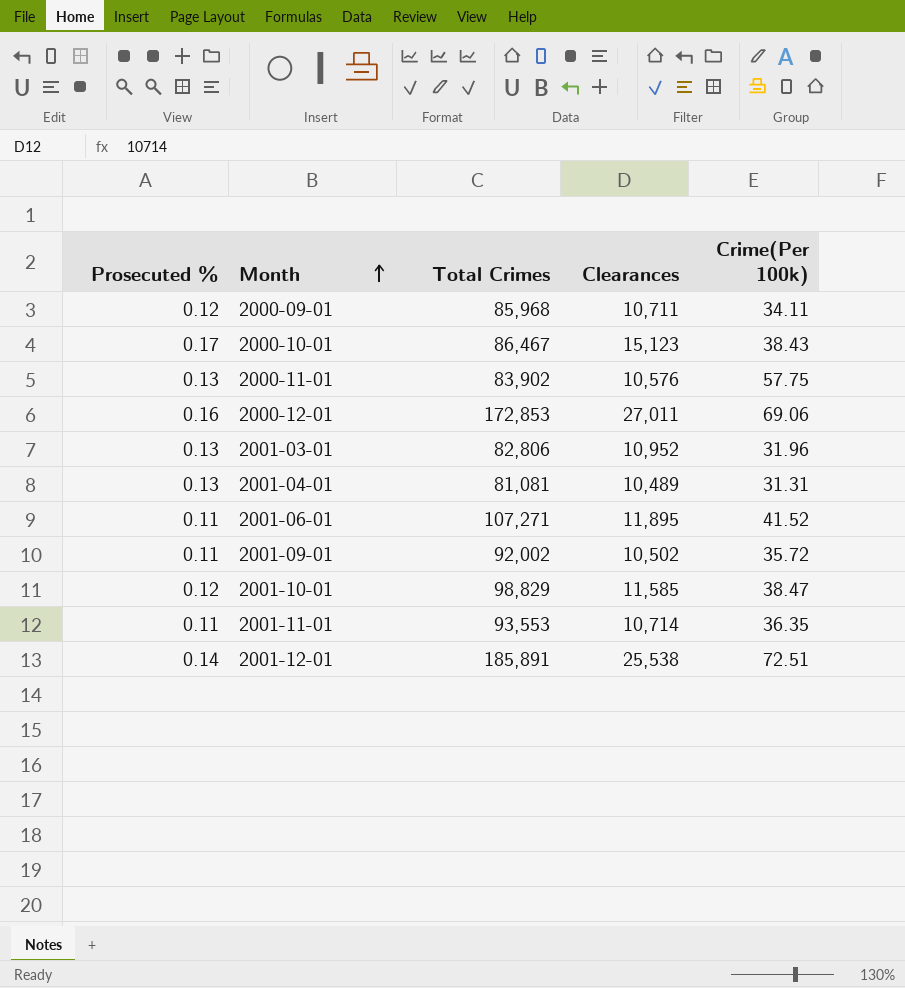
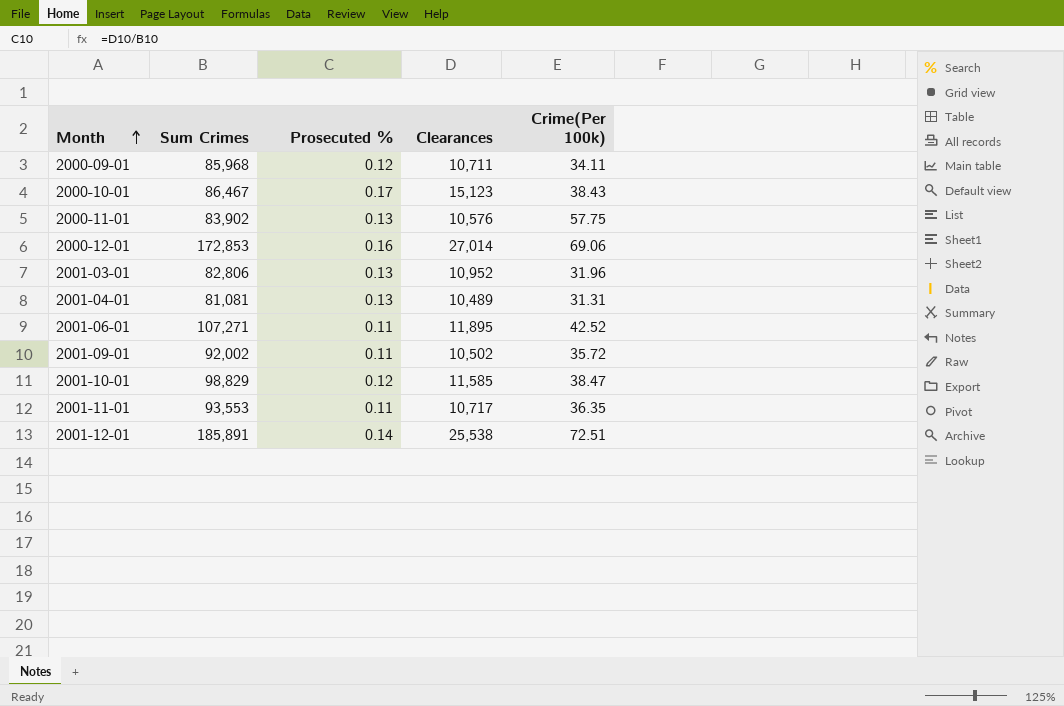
column name: Total Crimes -> Sum Crimes
column Prosecuted % | position: 1 -> 3
2000-12-01 | Clearances: 27,011 -> 27,014
2001-06-01 | Crime(Per 100k): 41.52 -> 42.52
2001-11-01 | Clearances: 10,714 -> 10,717

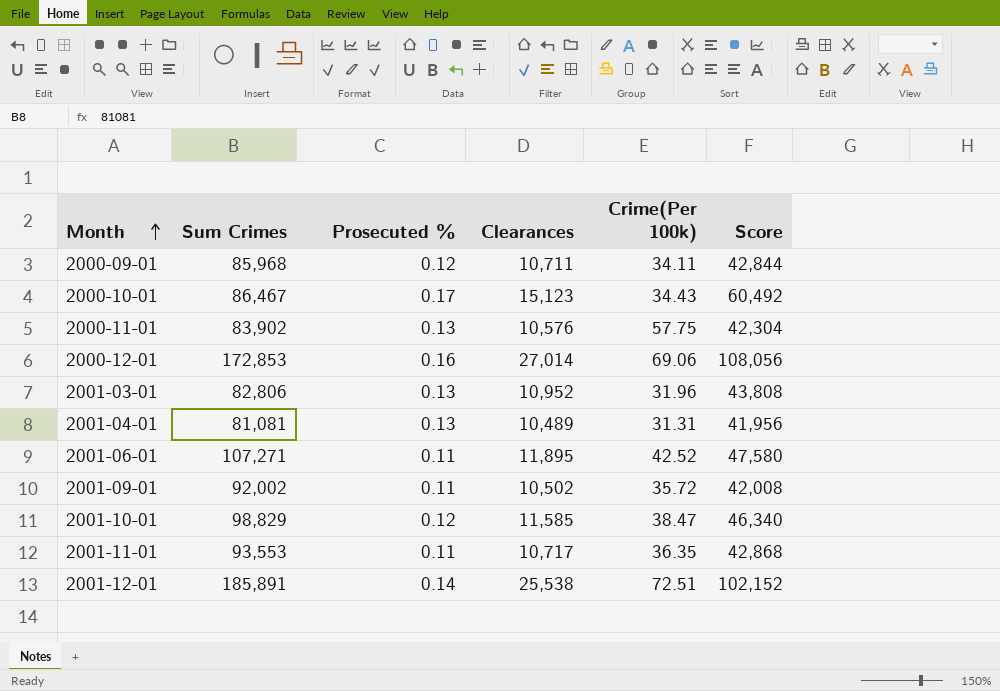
column Score | formula: none -> [Clearances] * 4
2000-10-01 | Crime(Per 100k): 38.43 -> 34.43

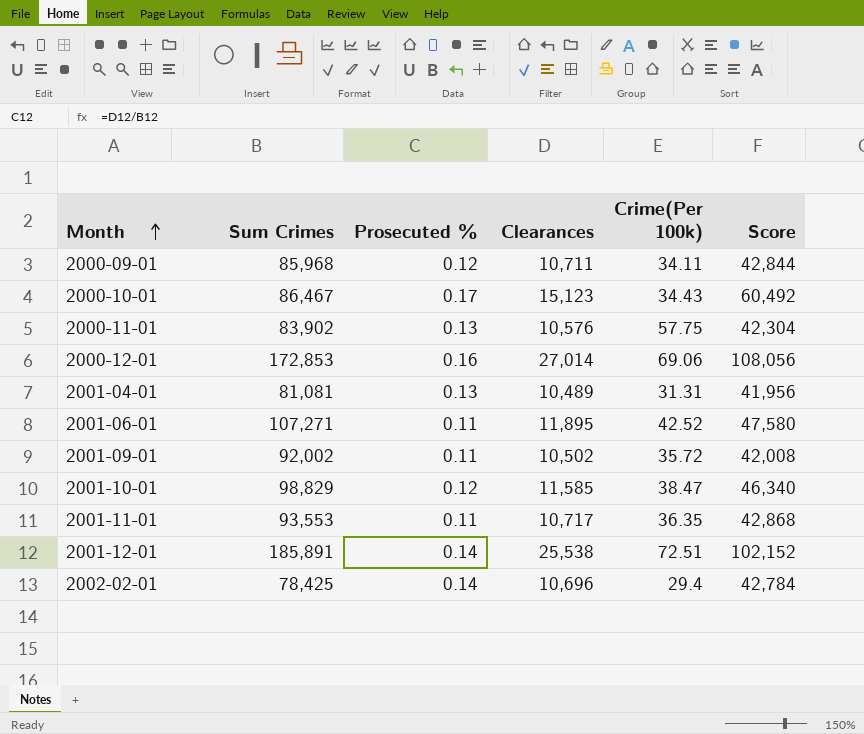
row 2001-03-01: 82,806 | 0.13 | 10,952 | 31.96 | 43,808 -> none
row 2002-02-01: none -> 78,425 | 0.14 | 10,696 | 29.4 | 42,784

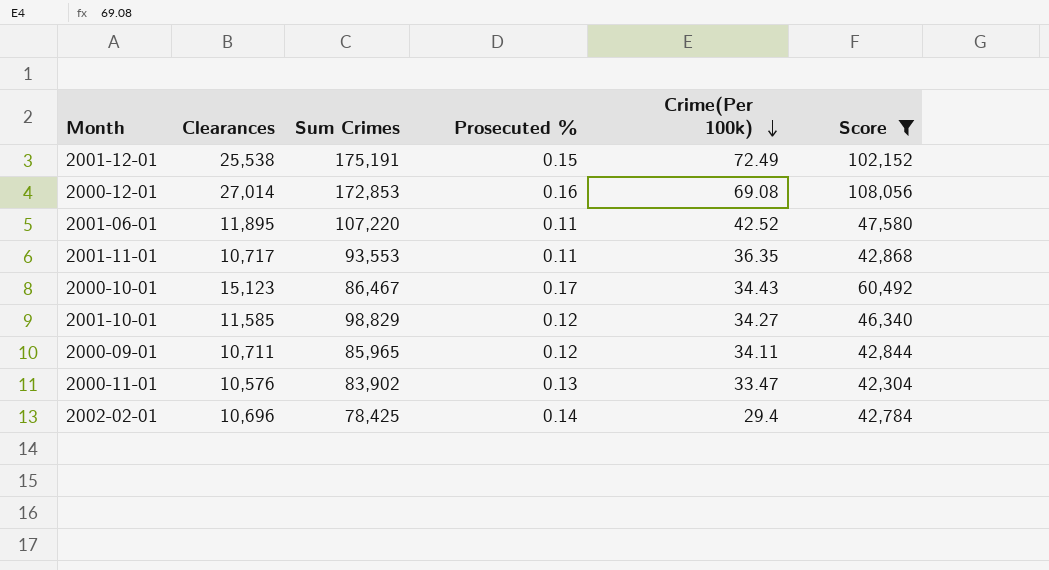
filter: none -> Score >= 42,304
row order: Month ascending -> Crime(Per 100k) descending
column Clearances | position: 4 -> 2
2001-12-01 | Sum Crimes: 185,891 -> 175,191
2001-12-01 | Prosecuted %: 0.14 -> 0.15
2001-12-01 | Crime(Per 100k): 72.51 -> 72.49
2000-12-01 | Crime(Per 100k): 69.06 -> 69.08
2001-06-01 | Sum Crimes: 107,271 -> 107,220
2001-10-01 | Crime(Per 100k): 38.47 -> 34.27
2000-09-01 | Sum Crimes: 85,968 -> 85,965
2000-11-01 | Crime(Per 100k): 57.75 -> 33.47

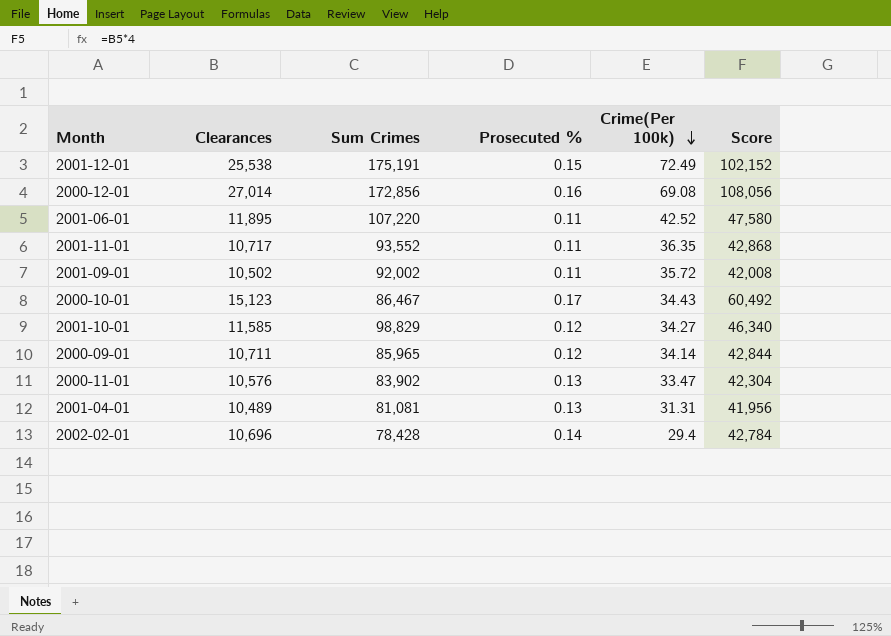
filter: Score >= 42,304 -> none
2000-12-01 | Sum Crimes: 172,853 -> 172,856
2001-11-01 | Sum Crimes: 93,553 -> 93,552
2000-09-01 | Crime(Per 100k): 34.11 -> 34.14
2002-02-01 | Sum Crimes: 78,425 -> 78,428

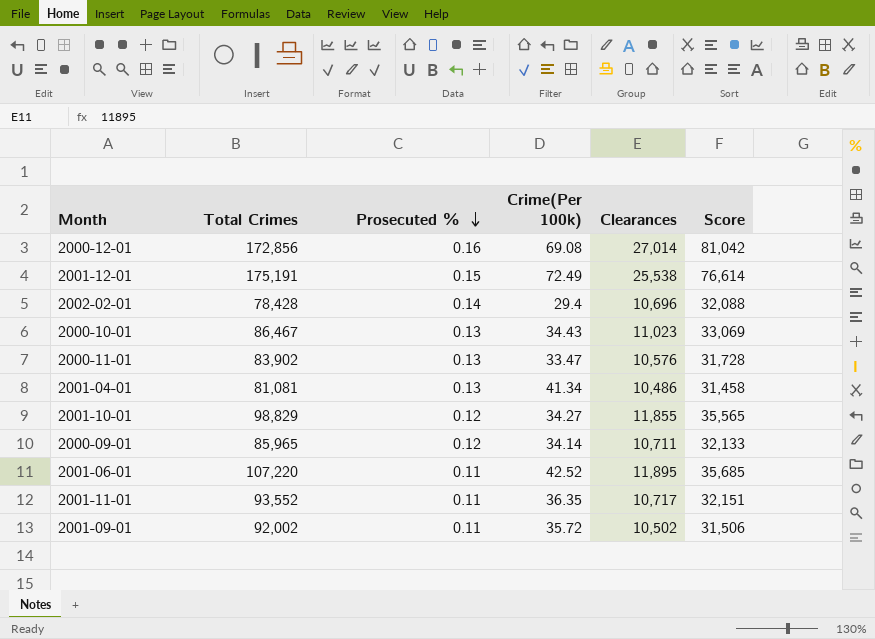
row order: Crime(Per 100k) descending -> Prosecuted % descending
column name: Sum Crimes -> Total Crimes
column Clearances | position: 2 -> 5
column Score | formula: [Clearances] * 4 -> [Clearances] * 3
2000-10-01 | Prosecuted %: 0.17 -> 0.13
2000-10-01 | Clearances: 15,123 -> 11,023
2001-04-01 | Crime(Per 100k): 31.31 -> 41.34
2001-04-01 | Clearances: 10,489 -> 10,486
2001-10-01 | Clearances: 11,585 -> 11,855

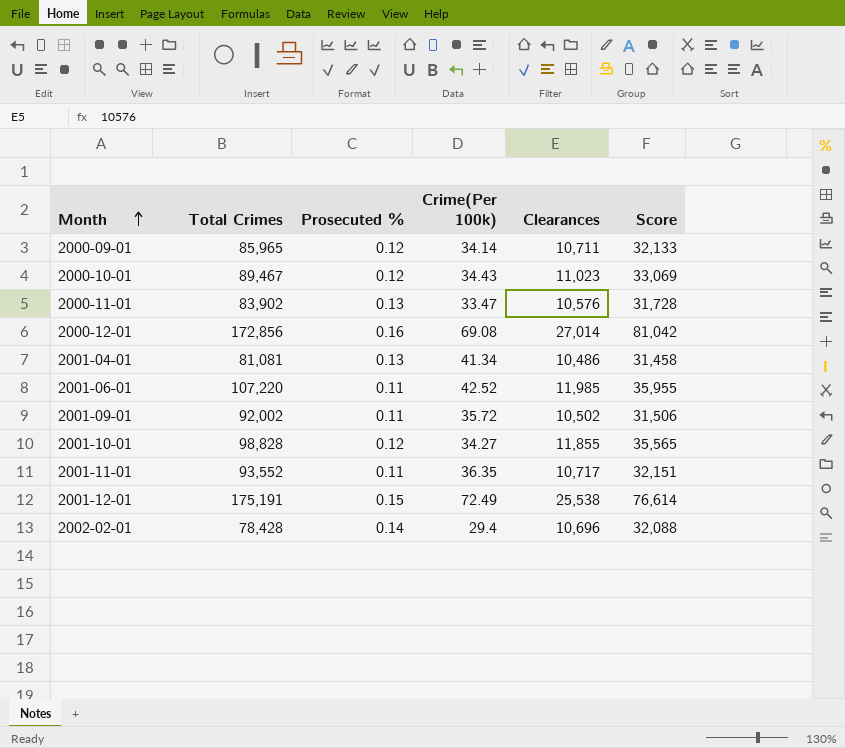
row order: Prosecuted % descending -> Month ascending
2000-10-01 | Total Crimes: 86,467 -> 89,467
2000-10-01 | Prosecuted %: 0.13 -> 0.12
2001-06-01 | Clearances: 11,895 -> 11,985
2001-06-01 | Score: 35,685 -> 35,955
2001-10-01 | Total Crimes: 98,829 -> 98,828

